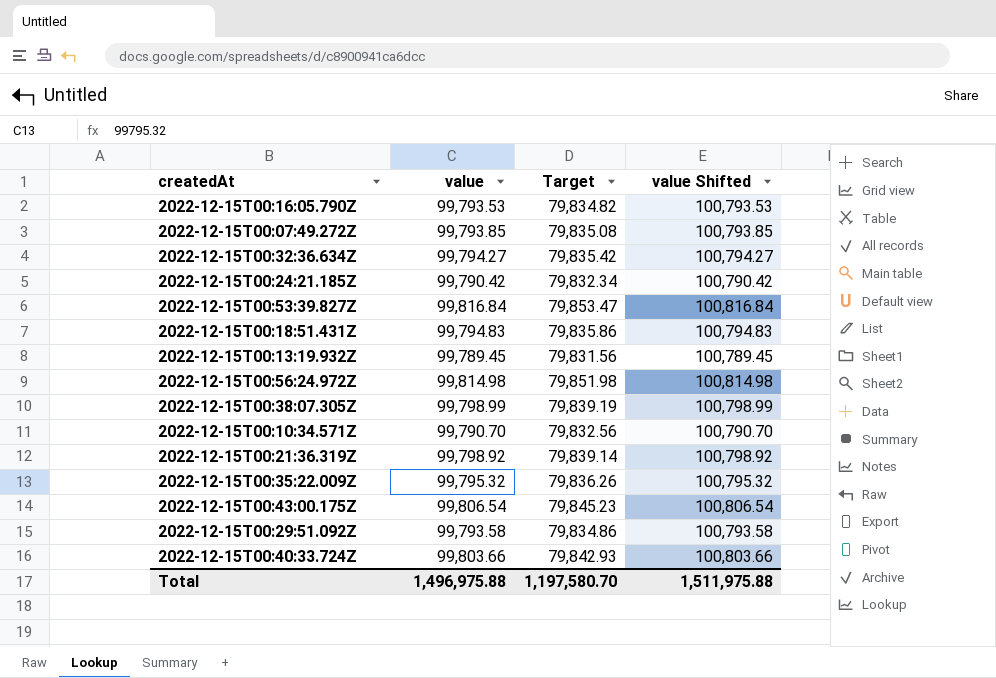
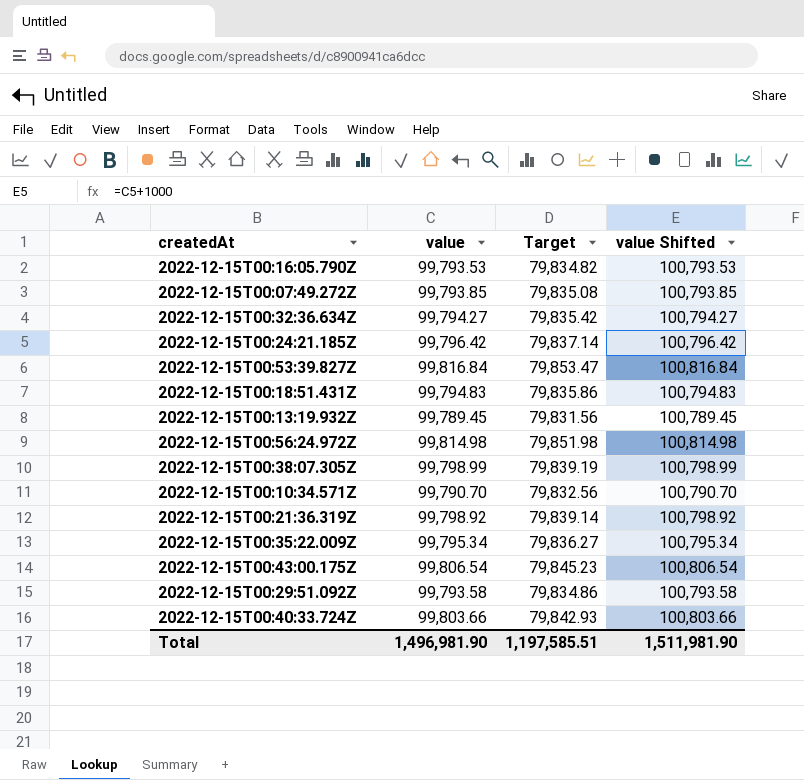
2022-12-15T00:24:21.185Z | value: 99,790.42 -> 99,796.42
2022-12-15T00:24:21.185Z | Target: 79,832.34 -> 79,837.14
2022-12-15T00:24:21.185Z | value Shifted: 100,790.42 -> 100,796.42
2022-12-15T00:35:22.009Z | value: 99,795.32 -> 99,795.34
2022-12-15T00:35:22.009Z | Target: 79,836.26 -> 79,836.27
2022-12-15T00:35:22.009Z | value Shifted: 100,795.32 -> 100,795.34
Total | value: 1,496,975.88 -> 1,496,981.90
Total | Target: 1,197,580.70 -> 1,197,585.51
Total | value Shifted: 1,511,975.88 -> 1,511,981.90

